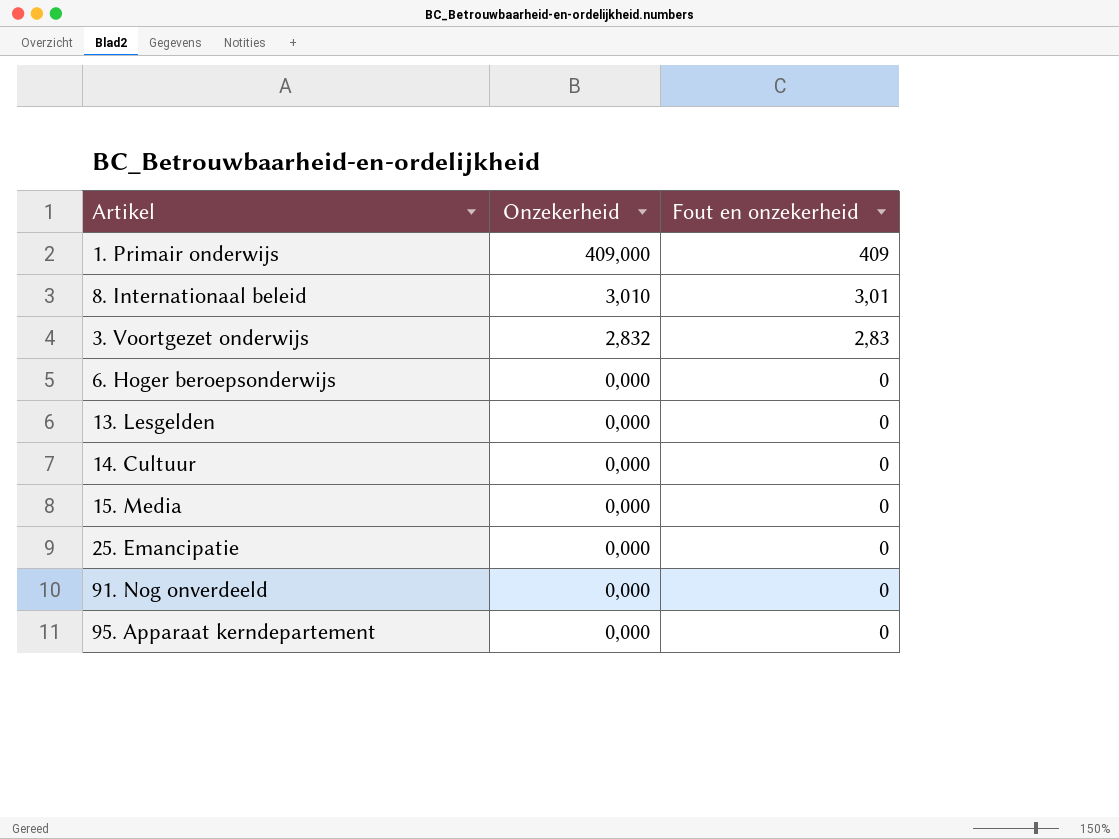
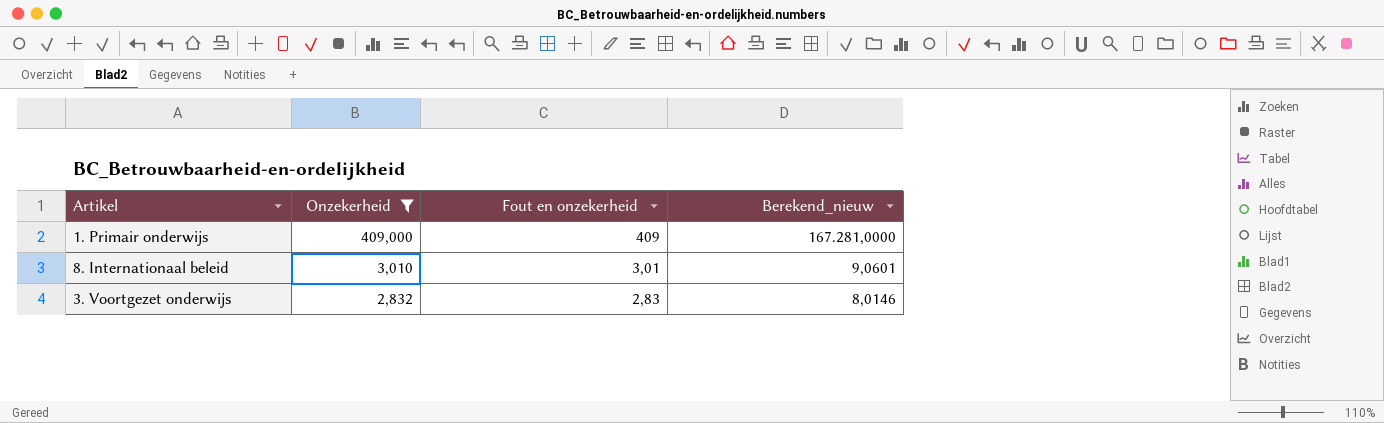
filter: none -> Onzekerheid != 0,000
column Berekend_nieuw | formula: none -> [Onzekerheid] * [Fout en onzekerheid]

